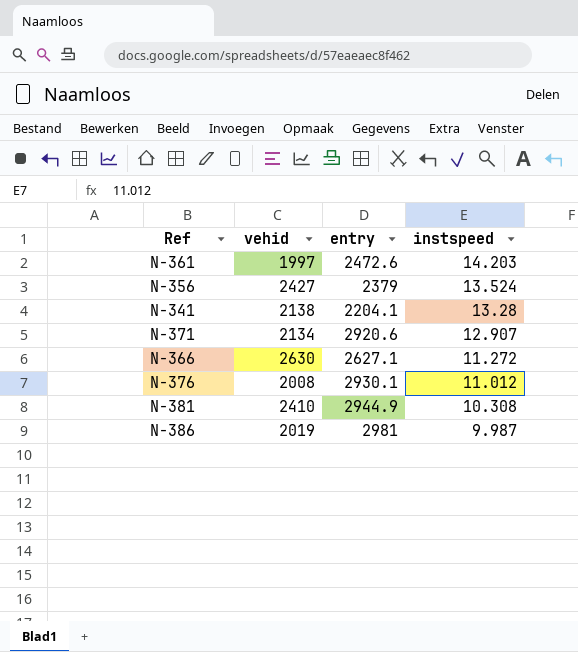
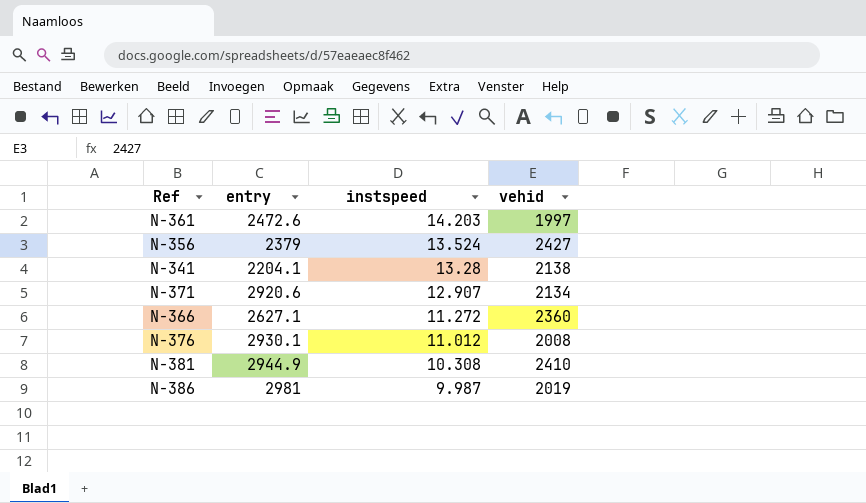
column vehid | position: 2 -> 4
N-366 | vehid: 2630 -> 2360

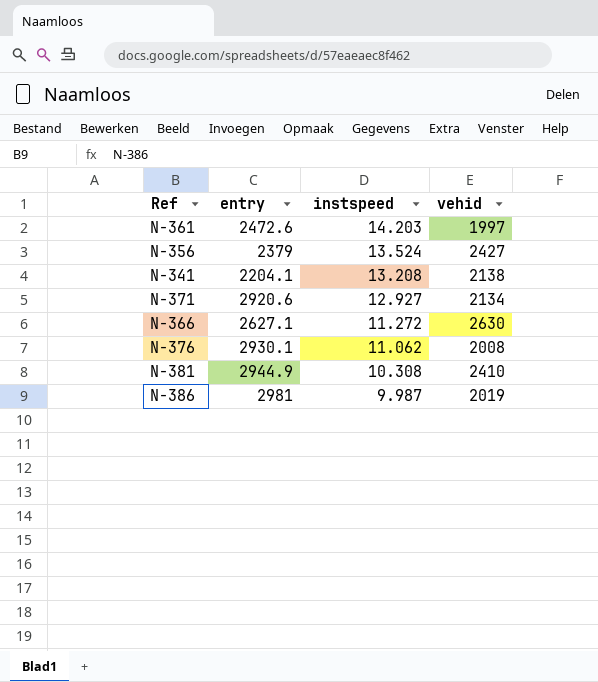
N-341 | instspeed: 13.28 -> 13.208
N-371 | instspeed: 12.907 -> 12.927
N-366 | vehid: 2360 -> 2630
N-376 | instspeed: 11.012 -> 11.062

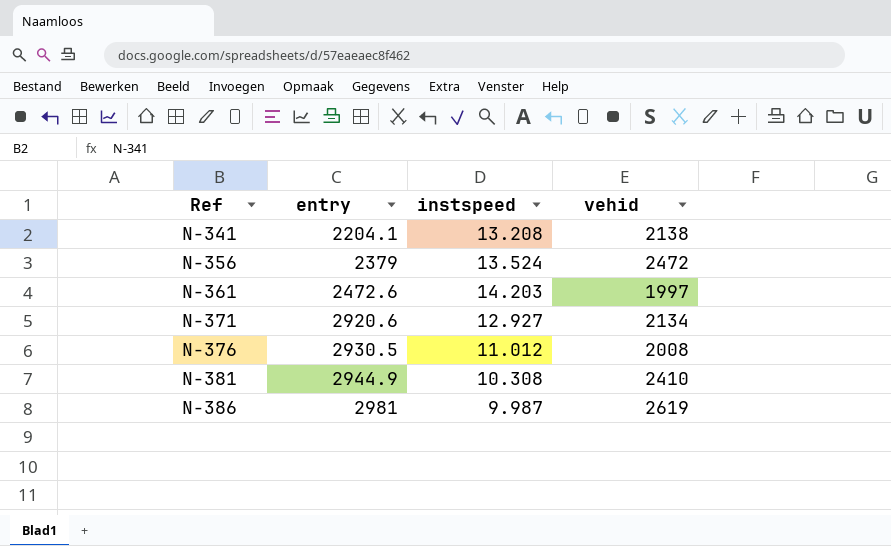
row order: instspeed descending -> Ref ascending
row N-366: 2627.1 | 11.272 | 2630 -> none
N-356 | vehid: 2427 -> 2472
N-376 | entry: 2930.1 -> 2930.5
N-376 | instspeed: 11.062 -> 11.012
N-386 | vehid: 2019 -> 2619

